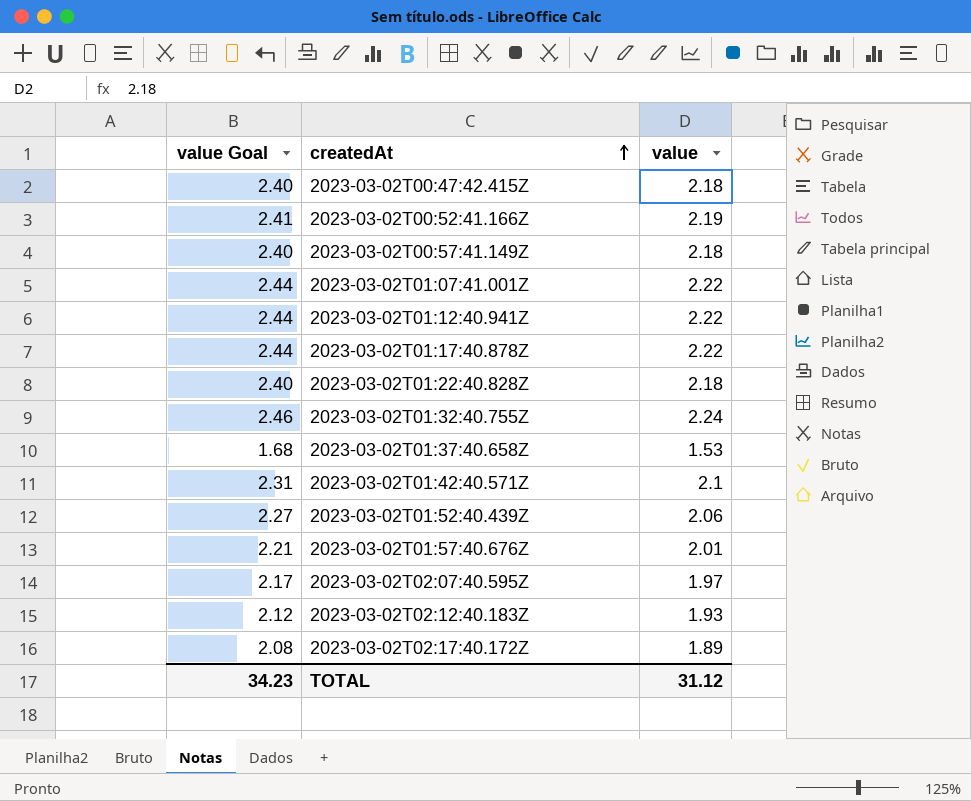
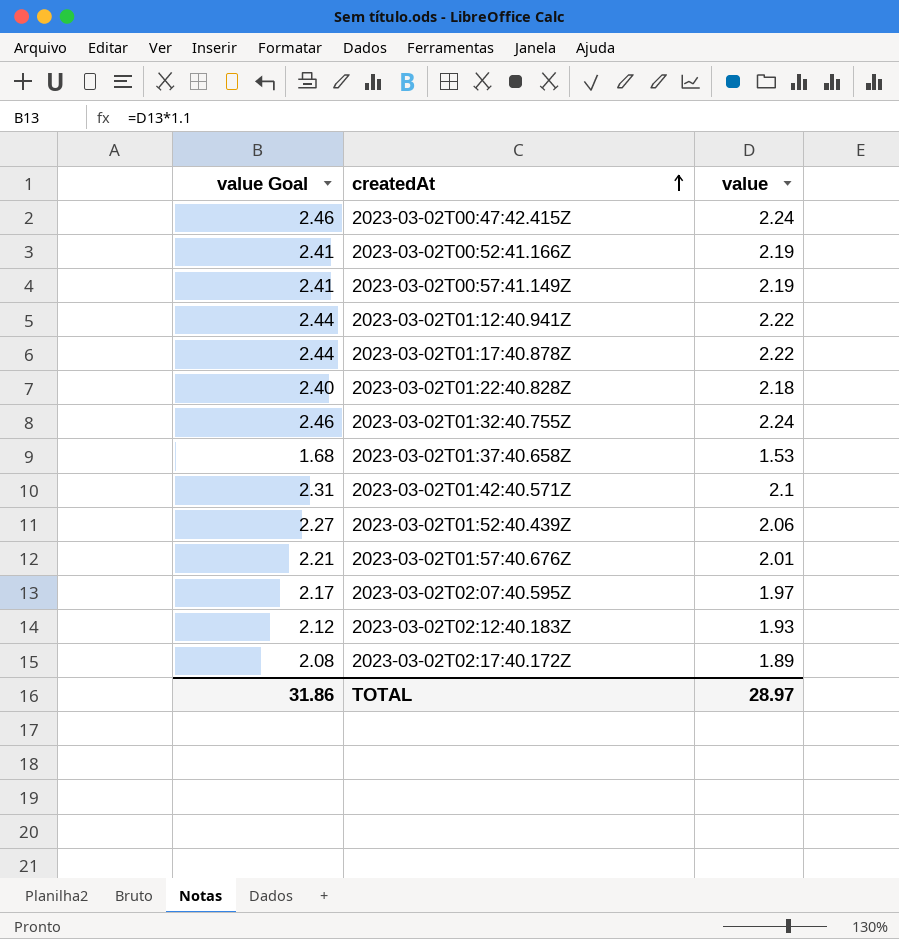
row 2023-03-02T01:07:41.001Z: 2.44 | 2.22 -> none
2023-03-02T00:47:42.415Z | value Goal: 2.40 -> 2.46
2023-03-02T00:47:42.415Z | value: 2.18 -> 2.24
2023-03-02T00:57:41.149Z | value Goal: 2.40 -> 2.41
2023-03-02T00:57:41.149Z | value: 2.18 -> 2.19
TOTAL | value Goal: 34.23 -> 31.86
TOTAL | value: 31.12 -> 28.97

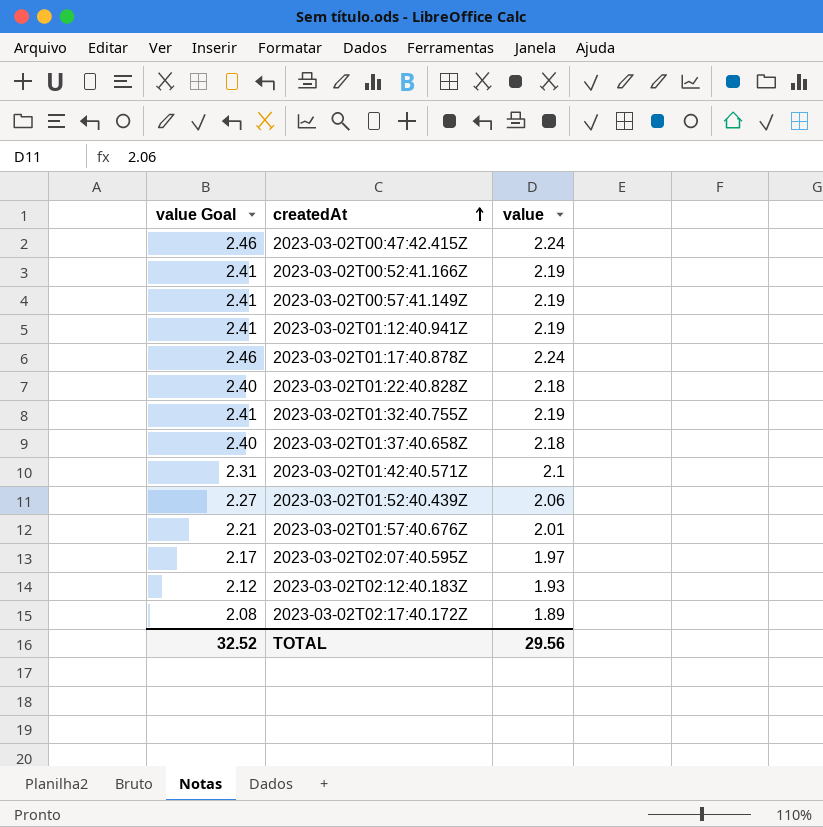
2023-03-02T01:12:40.941Z | value Goal: 2.44 -> 2.41
2023-03-02T01:12:40.941Z | value: 2.22 -> 2.19
2023-03-02T01:17:40.878Z | value Goal: 2.44 -> 2.46
2023-03-02T01:17:40.878Z | value: 2.22 -> 2.24
2023-03-02T01:32:40.755Z | value Goal: 2.46 -> 2.41
2023-03-02T01:32:40.755Z | value: 2.24 -> 2.19
2023-03-02T01:37:40.658Z | value Goal: 1.68 -> 2.40
2023-03-02T01:37:40.658Z | value: 1.53 -> 2.18
TOTAL | value Goal: 31.86 -> 32.52
TOTAL | value: 28.97 -> 29.56

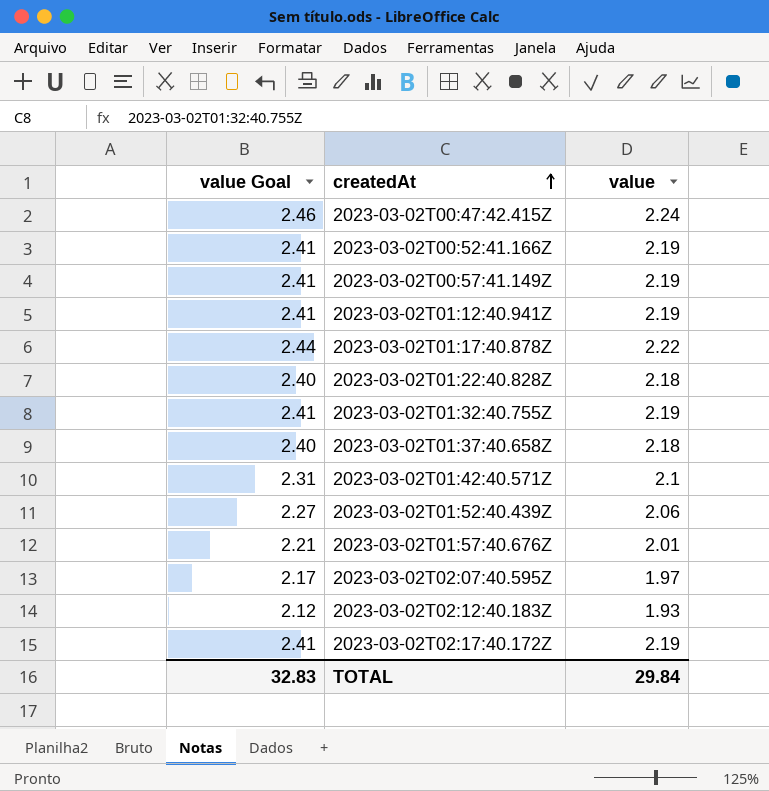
2023-03-02T01:17:40.878Z | value Goal: 2.46 -> 2.44
2023-03-02T01:17:40.878Z | value: 2.24 -> 2.22
2023-03-02T02:17:40.172Z | value Goal: 2.08 -> 2.41
2023-03-02T02:17:40.172Z | value: 1.89 -> 2.19
TOTAL | value Goal: 32.52 -> 32.83
TOTAL | value: 29.56 -> 29.84

